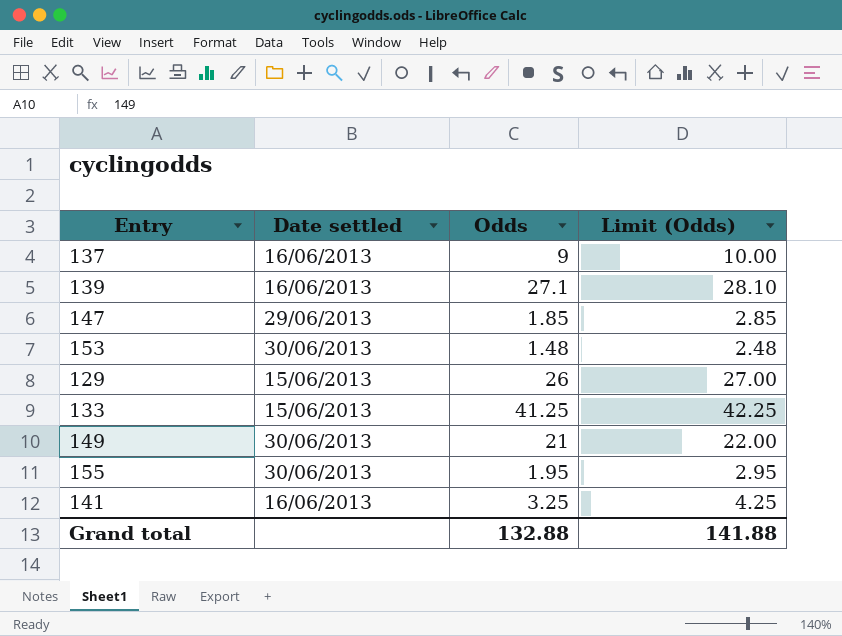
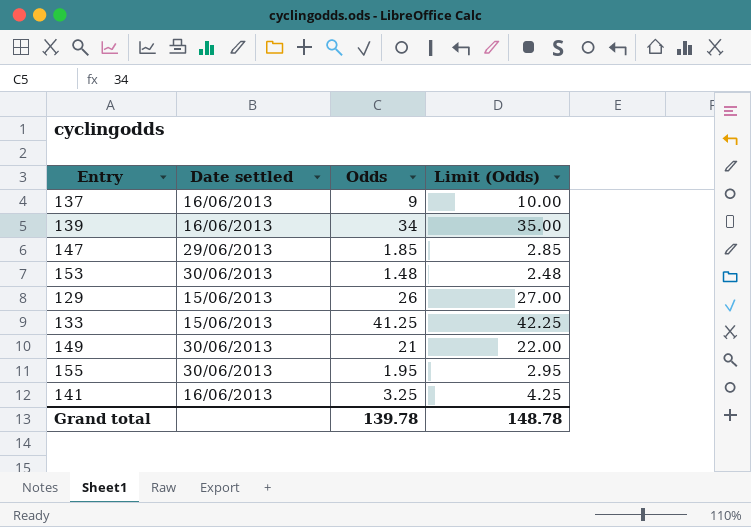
139 | Odds: 27.1 -> 34
139 | Limit (Odds): 28.10 -> 35.00
Grand total | Odds: 132.88 -> 139.78
Grand total | Limit (Odds): 141.88 -> 148.78

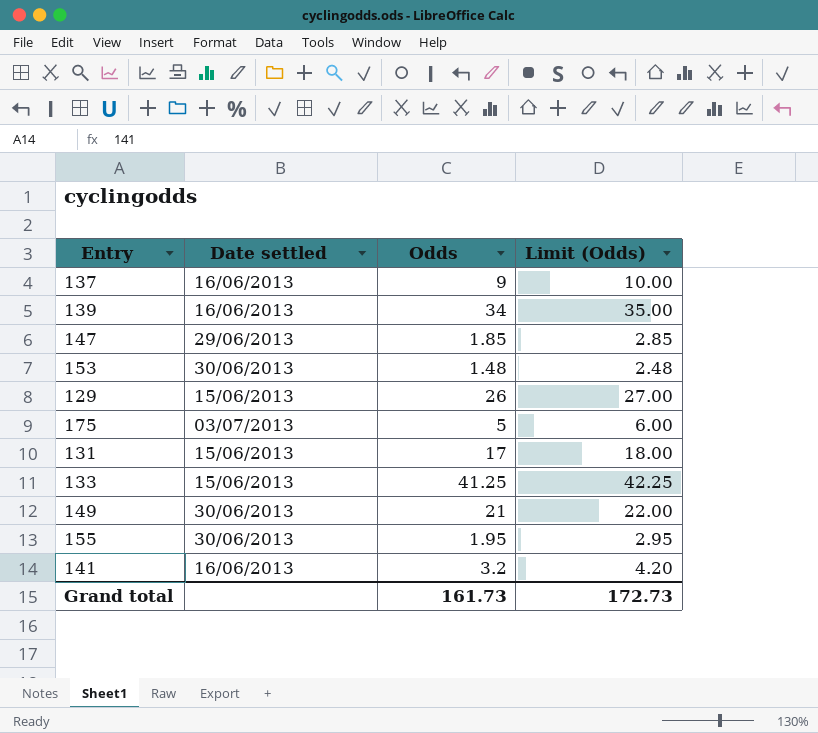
row 175: none -> 03/07/2013 | 5 | 6.00
row 131: none -> 15/06/2013 | 17 | 18.00
141 | Odds: 3.25 -> 3.2
141 | Limit (Odds): 4.25 -> 4.20
Grand total | Odds: 139.78 -> 161.73
Grand total | Limit (Odds): 148.78 -> 172.73

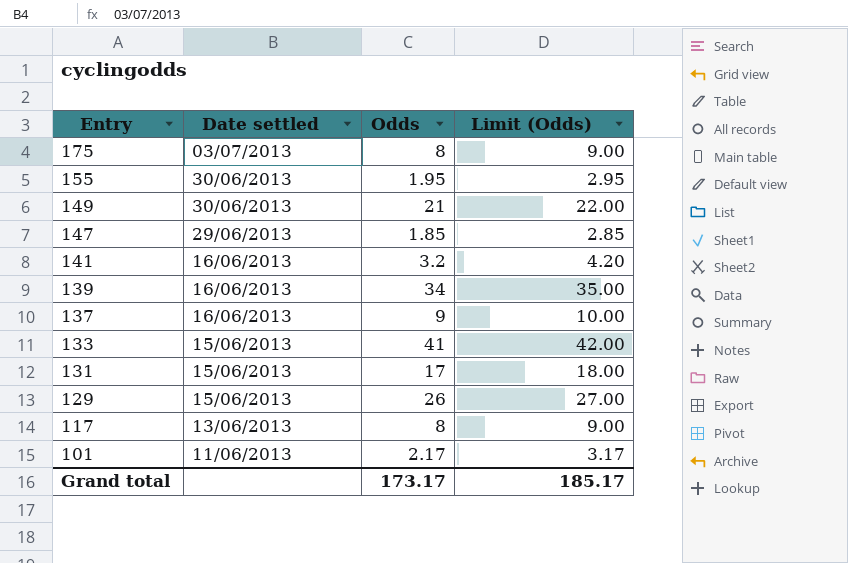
row order: none -> Entry descending
row 153: 30/06/2013 | 1.48 | 2.48 -> none
175 | Odds: 5 -> 8
175 | Limit (Odds): 6.00 -> 9.00
133 | Odds: 41.25 -> 41
133 | Limit (Odds): 42.25 -> 42.00
row 117: none -> 13/06/2013 | 8 | 9.00
row 101: none -> 11/06/2013 | 2.17 | 3.17
Grand total | Odds: 161.73 -> 173.17
Grand total | Limit (Odds): 172.73 -> 185.17

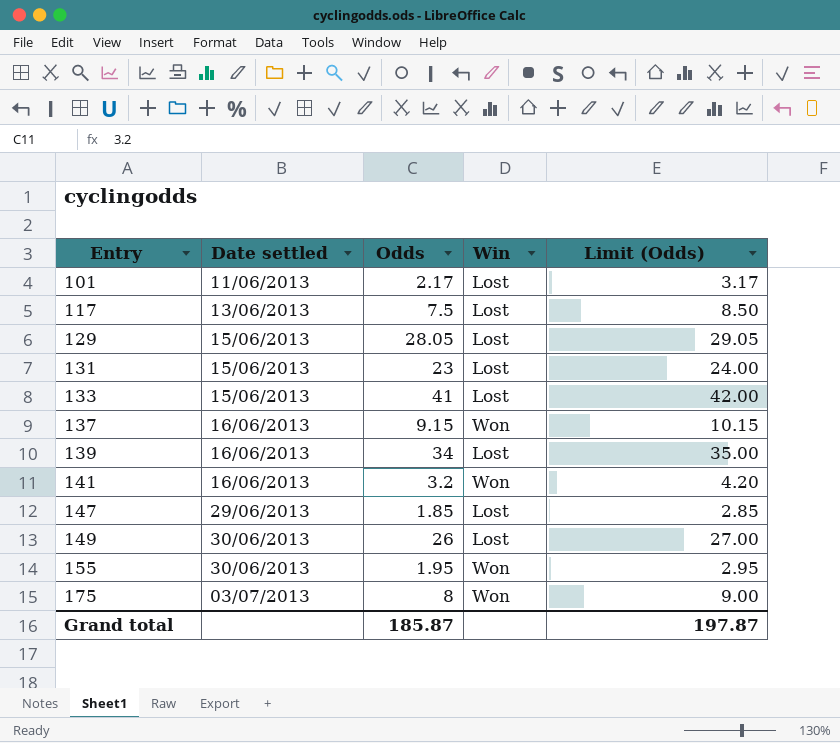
row order: Entry descending -> Entry ascending
column Win | position: none -> 4
117 | Odds: 8 -> 7.5
117 | Limit (Odds): 9.00 -> 8.50
129 | Odds: 26 -> 28.05
129 | Limit (Odds): 27.00 -> 29.05
131 | Odds: 17 -> 23
131 | Limit (Odds): 18.00 -> 24.00
137 | Odds: 9 -> 9.15
137 | Limit (Odds): 10.00 -> 10.15
149 | Odds: 21 -> 26
149 | Limit (Odds): 22.00 -> 27.00
Grand total | Odds: 173.17 -> 185.87
Grand total | Limit (Odds): 185.17 -> 197.87

